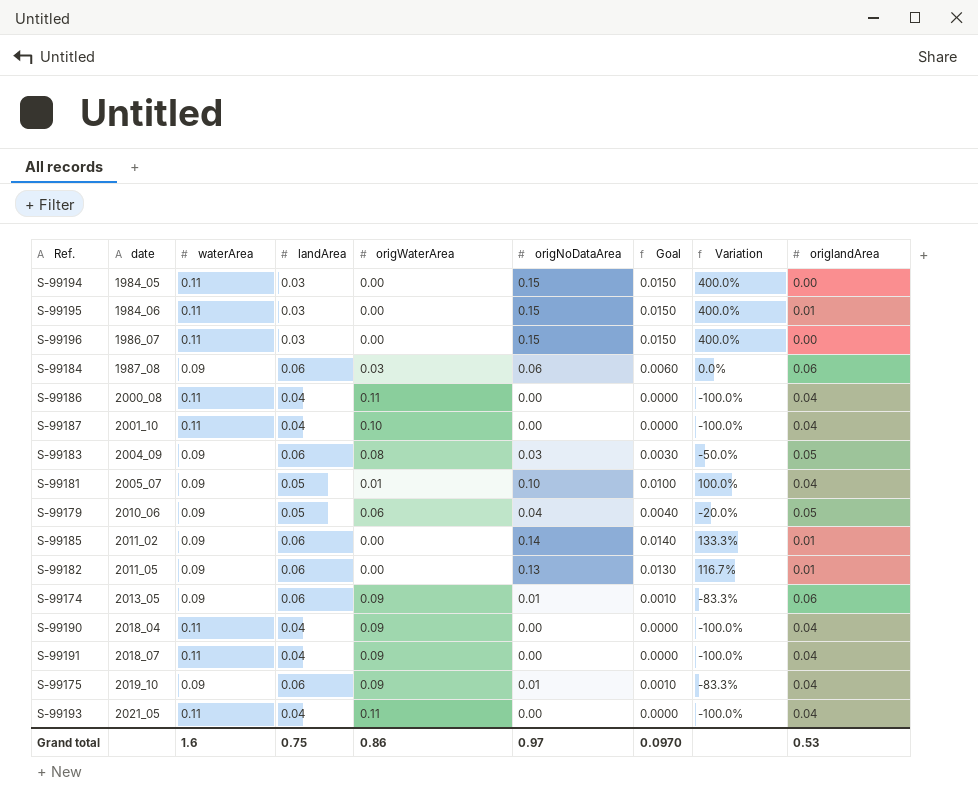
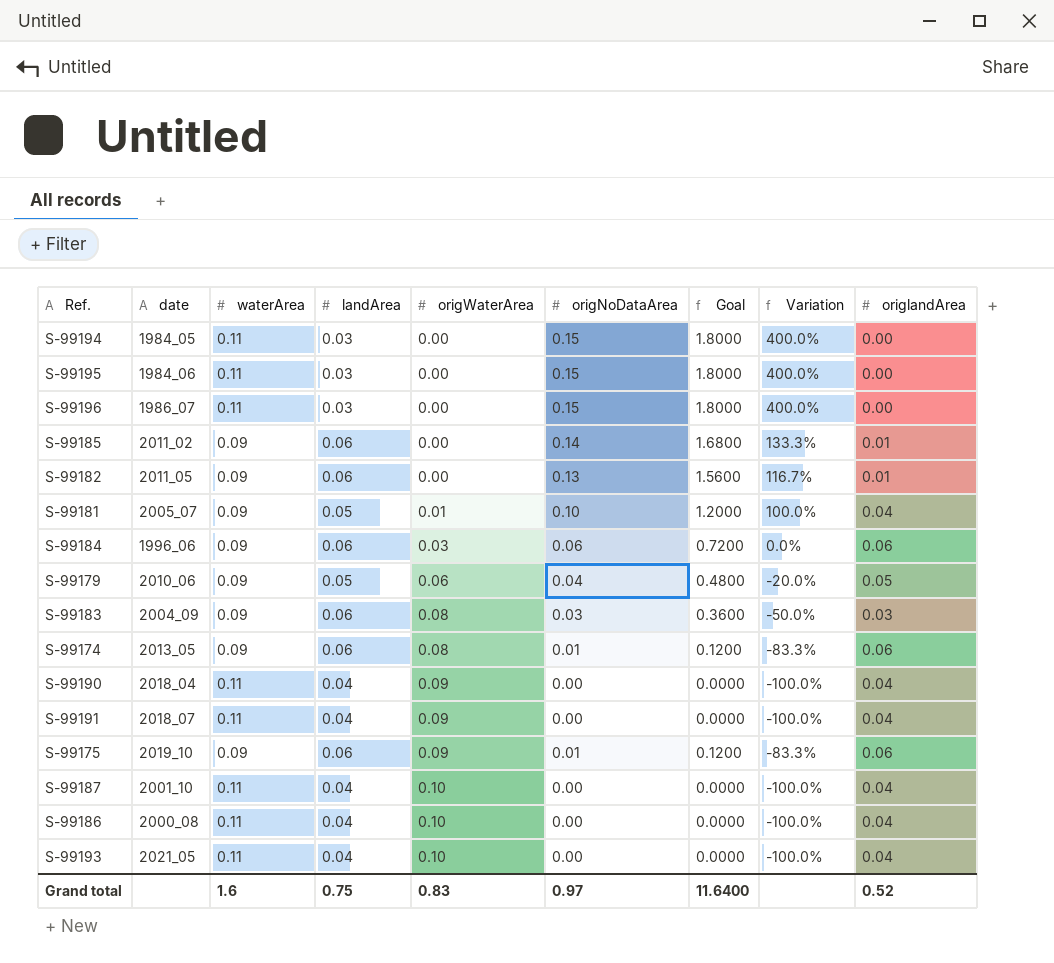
row order: date ascending -> origWaterArea ascending
column Goal | formula: [origNoDataArea] * 0.1 -> [origNoDataArea] * 12
S-99195 | origlandArea: 0.01 -> 0.00
S-99184 | date: 1987_08 -> 1996_06
S-99183 | origlandArea: 0.05 -> 0.03
S-99174 | origWaterArea: 0.09 -> 0.08
S-99175 | origlandArea: 0.04 -> 0.06
S-99186 | origWaterArea: 0.11 -> 0.10
S-99193 | origWaterArea: 0.11 -> 0.10
Grand total | origWaterArea: 0.86 -> 0.83
Grand total | Goal: 0.0970 -> 11.6400
Grand total | origlandArea: 0.53 -> 0.52

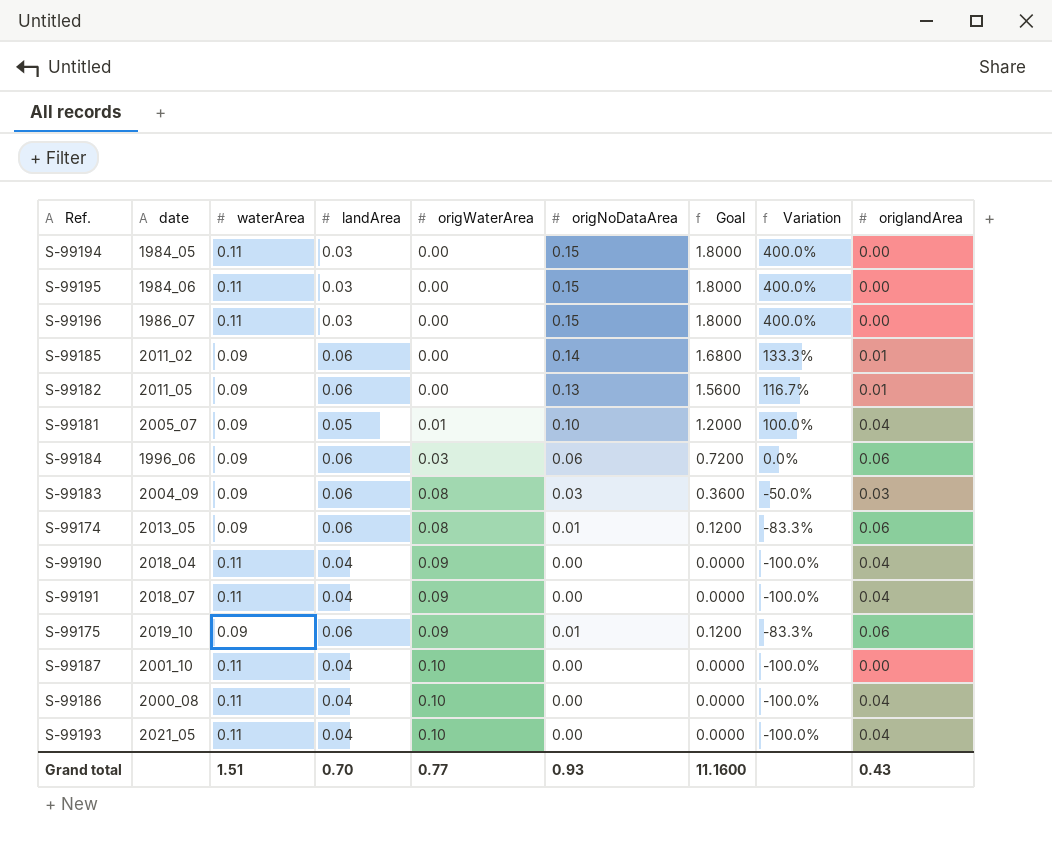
row S-99179: 2010_06 | 0.09 | 0.05 | 0.06 | 0.04 | 0.4800 | -20.0% | 0.05 -> none
S-99187 | origlandArea: 0.04 -> 0.00
Grand total | waterArea: 1.6 -> 1.51
Grand total | landArea: 0.75 -> 0.70
Grand total | origWaterArea: 0.83 -> 0.77
Grand total | origNoDataArea: 0.97 -> 0.93
Grand total | Goal: 11.6400 -> 11.1600
Grand total | origlandArea: 0.52 -> 0.43

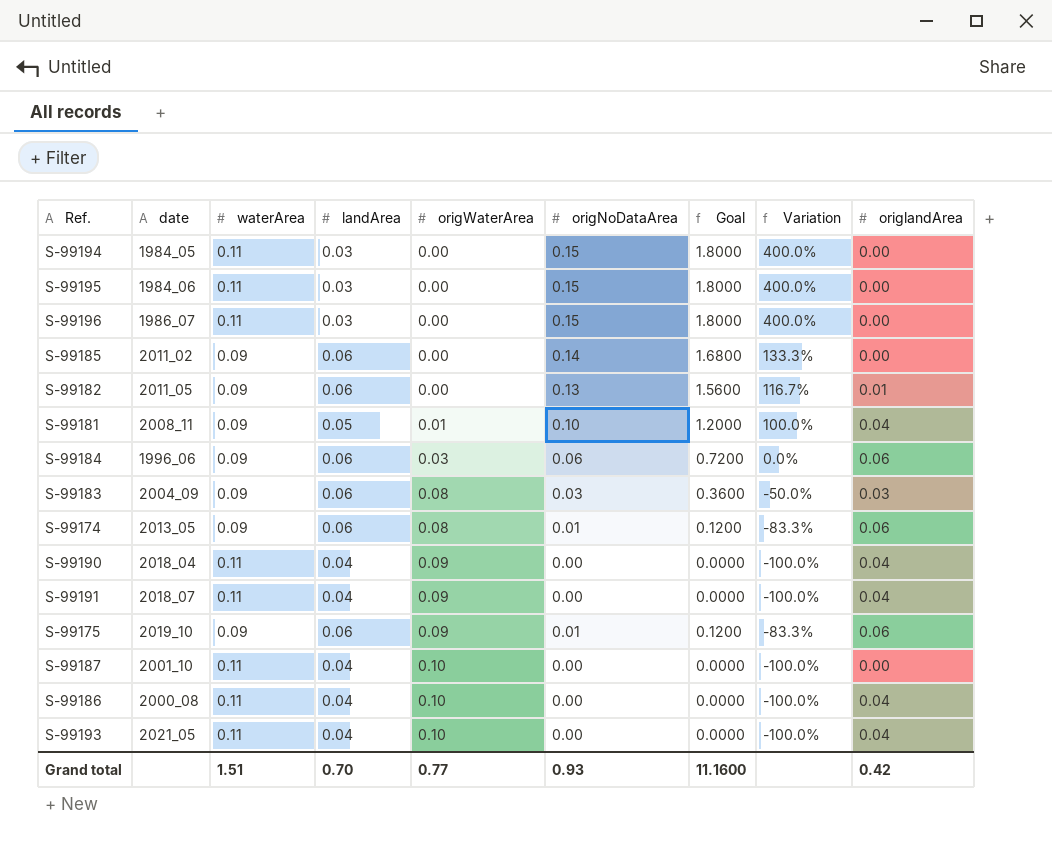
S-99185 | origlandArea: 0.01 -> 0.00
S-99181 | date: 2005_07 -> 2008_11
Grand total | origlandArea: 0.43 -> 0.42

